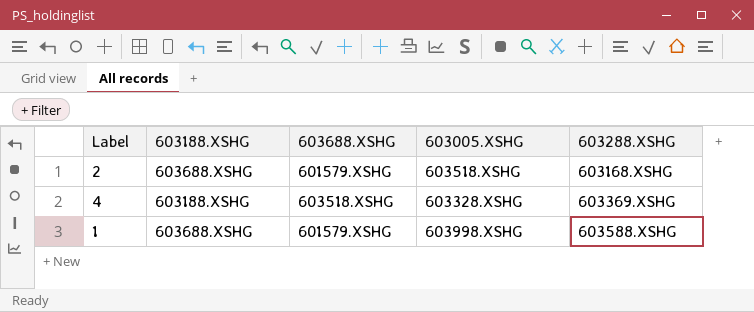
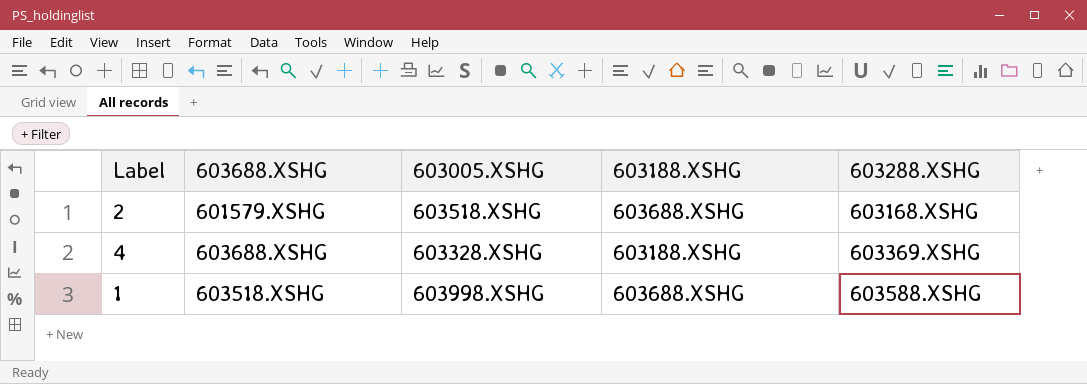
column 603188.XSHG | position: 2 -> 4
4 | 603688.XSHG: 603518.XSHG -> 603688.XSHG
1 | 603688.XSHG: 601579.XSHG -> 603518.XSHG

